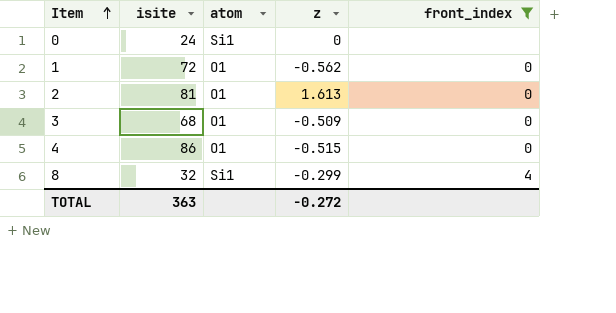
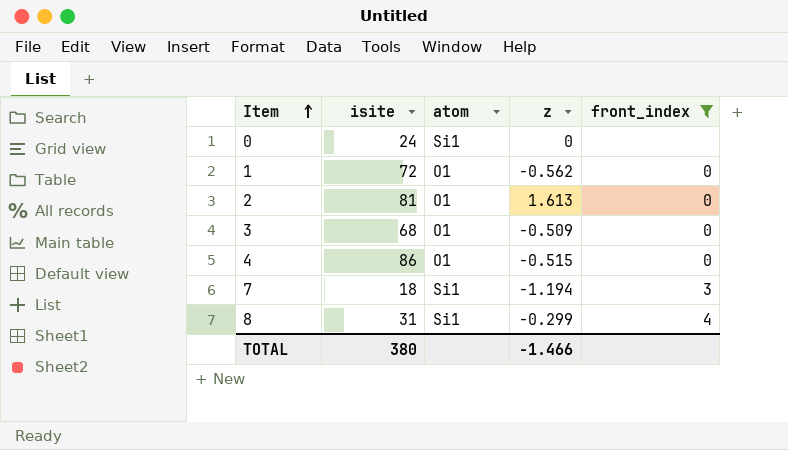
row 7: none -> 18 | Si1 | -1.194 | 3
8 | isite: 32 -> 31
TOTAL | isite: 363 -> 380
TOTAL | z: -0.272 -> -1.466

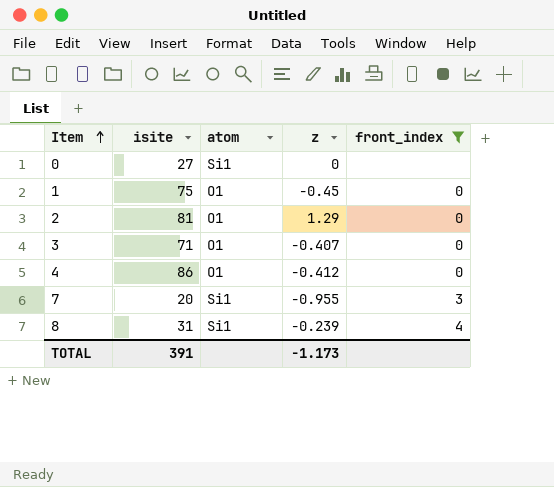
0 | isite: 24 -> 27
1 | isite: 72 -> 75
1 | z: -0.562 -> -0.45
2 | z: 1.613 -> 1.29
3 | isite: 68 -> 71
3 | z: -0.509 -> -0.407
4 | z: -0.515 -> -0.412
7 | isite: 18 -> 20
7 | z: -1.194 -> -0.955
8 | z: -0.299 -> -0.239
TOTAL | isite: 380 -> 391
TOTAL | z: -1.466 -> -1.173

